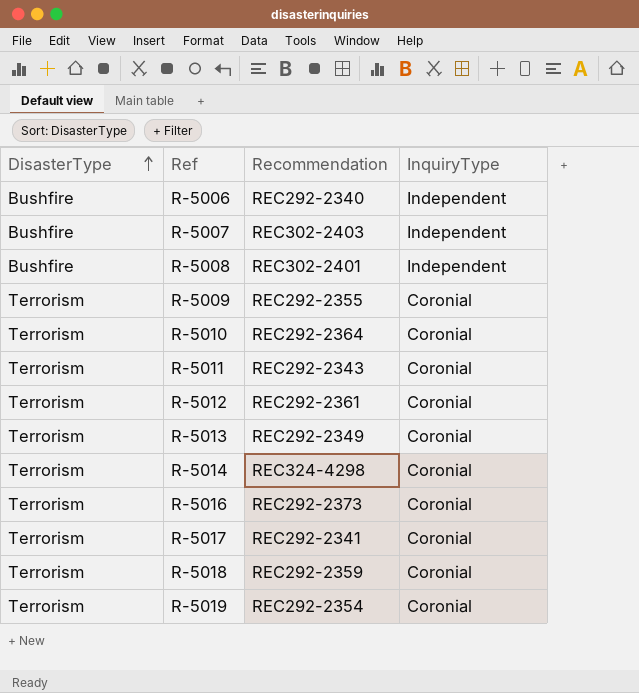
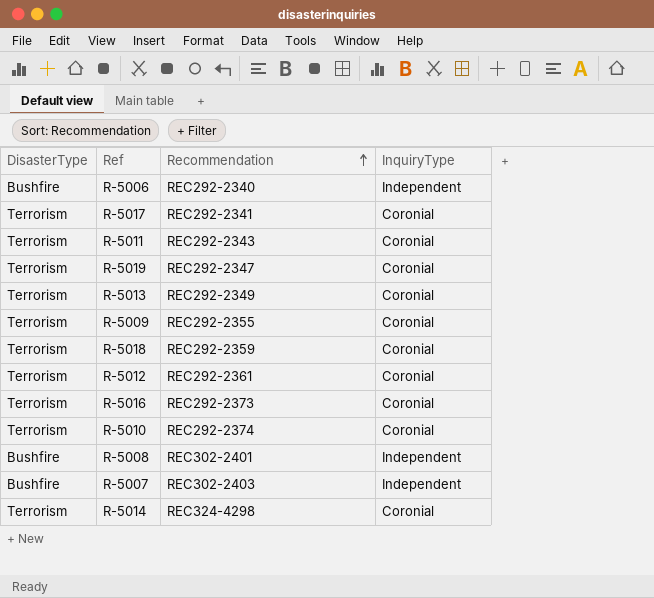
row order: DisasterType ascending -> Recommendation ascending
R-5019 | Recommendation: REC292-2354 -> REC292-2347
R-5010 | Recommendation: REC292-2364 -> REC292-2374

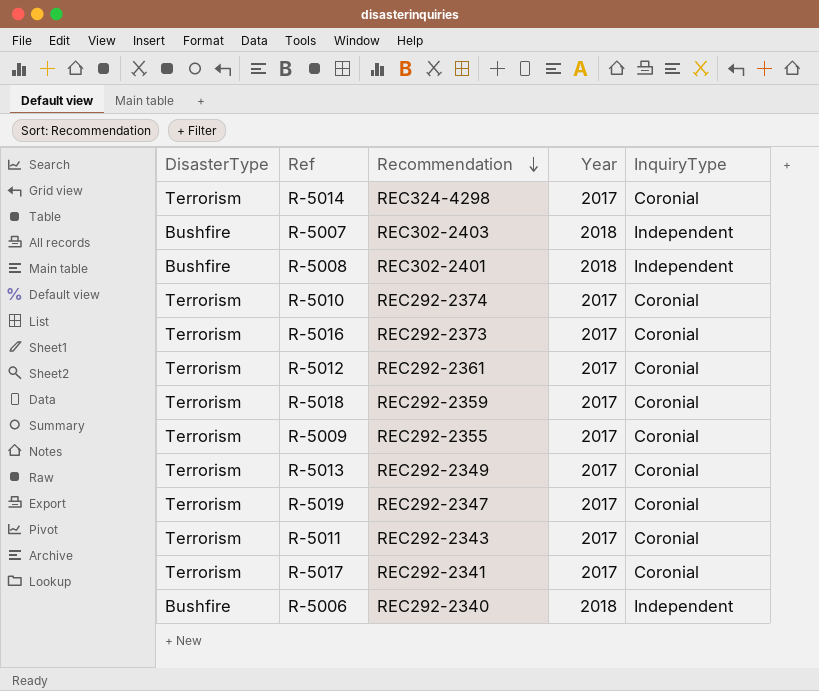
row order: Recommendation ascending -> Recommendation descending
column Year | position: none -> 4

